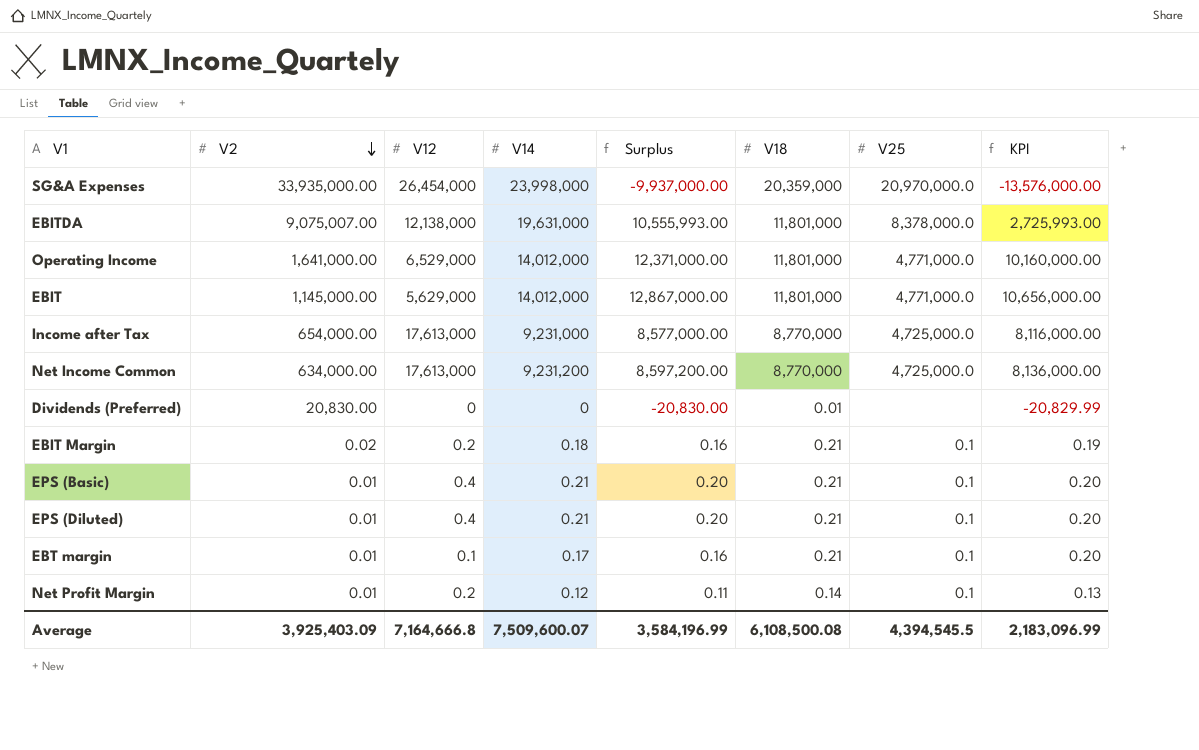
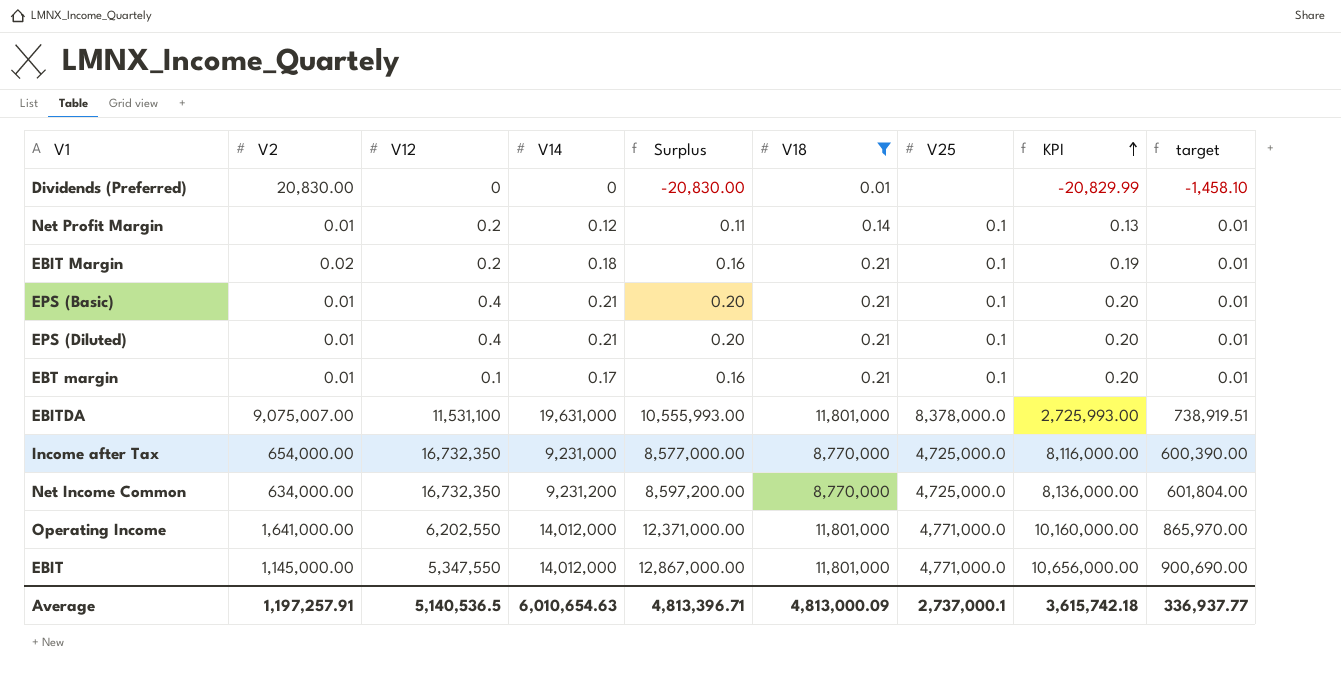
filter: none -> V18 != 20,359,000
row order: V2 descending -> KPI ascending
column target | formula: none -> [Surplus] * 0.07
EBITDA | V12: 12,138,000 -> 11,531,100
Income after Tax | V12: 17,613,000 -> 16,732,350
Net Income Common | V12: 17,613,000 -> 16,732,350
Operating Income | V12: 6,529,000 -> 6,202,550
EBIT | V12: 5,629,000 -> 5,347,550
Average | V2: 3,925,403.09 -> 1,197,257.91
Average | V12: 7,164,666.8 -> 5,140,536.5
Average | V14: 7,509,600.07 -> 6,010,654.63
Average | Surplus: 3,584,196.99 -> 4,813,396.71
Average | V18: 6,108,500.08 -> 4,813,000.09
Average | V25: 4,394,545.5 -> 2,737,000.1
Average | KPI: 2,183,096.99 -> 3,615,742.18

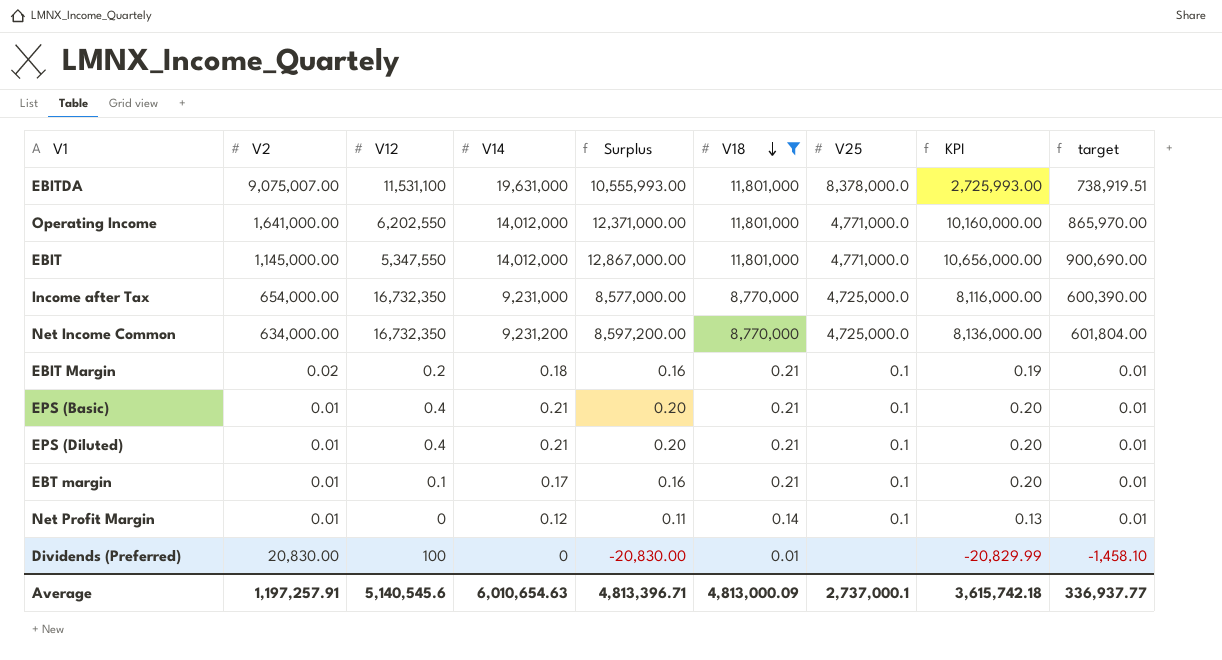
row order: KPI ascending -> V18 descending
Net Profit Margin | V12: 0.2 -> 0
Dividends (Preferred) | V12: 0 -> 100
Average | V12: 5,140,536.5 -> 5,140,545.6

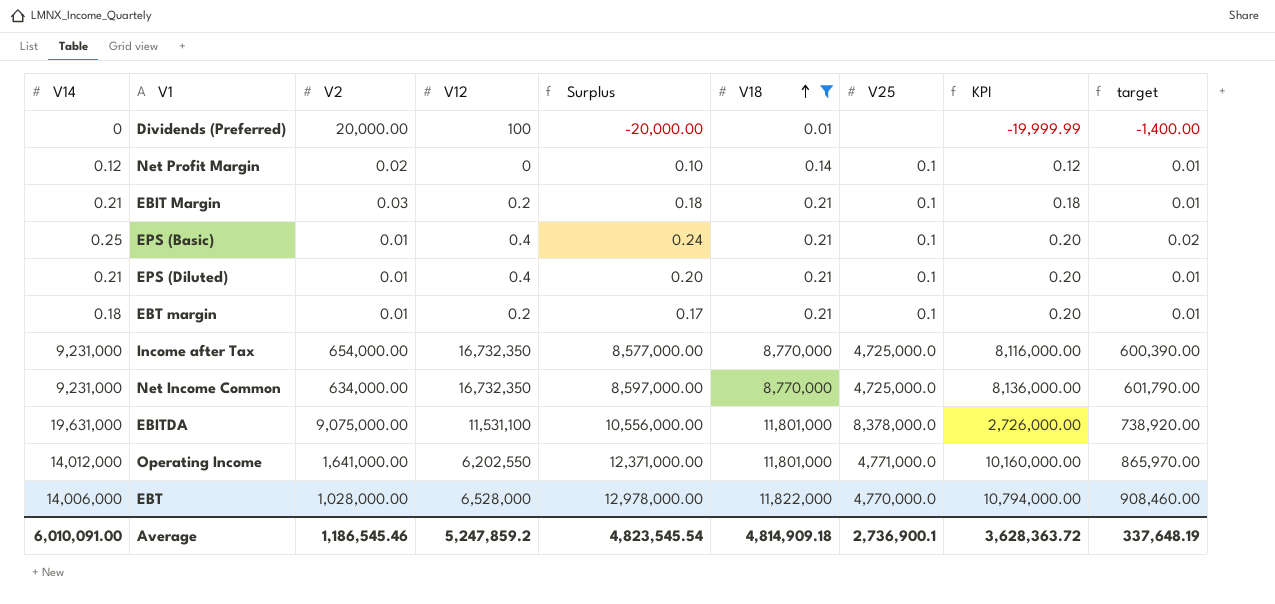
row order: V18 descending -> V18 ascending
column V14 | position: 4 -> 1
row EBIT: 1,145,000.00 | 5,347,550 | 14,012,000 | 12,867,000.00 | 11,801,000 | 4,771,000.0 | 10,656,000.00 | 900,690.00 -> none
Dividends (Preferred) | V2: 20,830.00 -> 20,000.00
Dividends (Preferred) | Surplus: -20,830.00 -> -20,000.00
Dividends (Preferred) | KPI: -20,829.99 -> -19,999.99
Dividends (Preferred) | target: -1,458.10 -> -1,400.00
Net Profit Margin | V2: 0.01 -> 0.02
Net Profit Margin | Surplus: 0.11 -> 0.10
Net Profit Margin | KPI: 0.13 -> 0.12
EBIT Margin | V14: 0.18 -> 0.21
EBIT Margin | V2: 0.02 -> 0.03
EBIT Margin | Surplus: 0.16 -> 0.18
EBIT Margin | KPI: 0.19 -> 0.18
EPS (Basic) | V14: 0.21 -> 0.25
EPS (Basic) | Surplus: 0.20 -> 0.24
EPS (Basic) | target: 0.01 -> 0.02
EBT margin | V14: 0.17 -> 0.18
EBT margin | V12: 0.1 -> 0.2
EBT margin | Surplus: 0.16 -> 0.17
Net Income Common | V14: 9,231,200 -> 9,231,000
Net Income Common | Surplus: 8,597,200.00 -> 8,597,000.00
Net Income Common | target: 601,804.00 -> 601,790.00
EBITDA | V2: 9,075,007.00 -> 9,075,000.00
EBITDA | Surplus: 10,555,993.00 -> 10,556,000.00
EBITDA | KPI: 2,725,993.00 -> 2,726,000.00
EBITDA | target: 738,919.51 -> 738,920.00
row EBT: none -> 14,006,000 | 1,028,000.00 | 6,528,000 | 12,978,000.00 | 11,822,000 | 4,770,000.0 | 10,794,000.00 | 908,460.00
Average | V14: 6,010,654.63 -> 6,010,091.00
Average | V2: 1,197,257.91 -> 1,186,545.46
Average | V12: 5,140,545.6 -> 5,247,859.2
Average | Surplus: 4,813,396.71 -> 4,823,545.54
Average | V18: 4,813,000.09 -> 4,814,909.18
Average | V25: 2,737,000.1 -> 2,736,900.1
Average | KPI: 3,615,742.18 -> 3,628,363.72
Average | target: 336,937.77 -> 337,648.19

